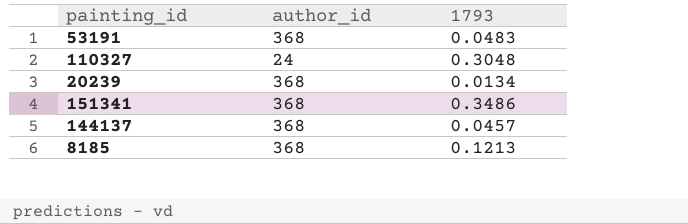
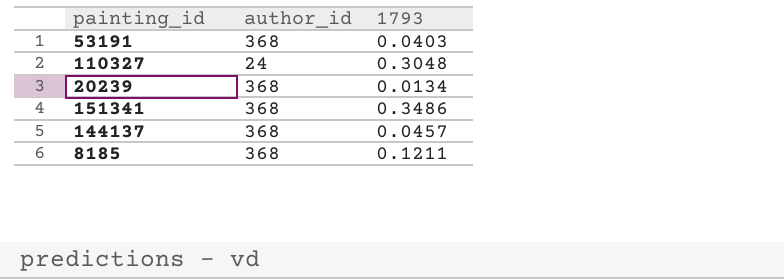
53191 | 1793: 0.0483 -> 0.0403
8185 | 1793: 0.1213 -> 0.1211

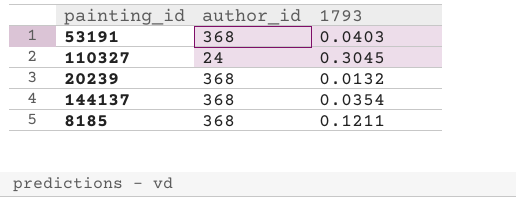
row 151341: 368 | 0.3486 -> none
110327 | 1793: 0.3048 -> 0.3045
20239 | 1793: 0.0134 -> 0.0132
144137 | 1793: 0.0457 -> 0.0354

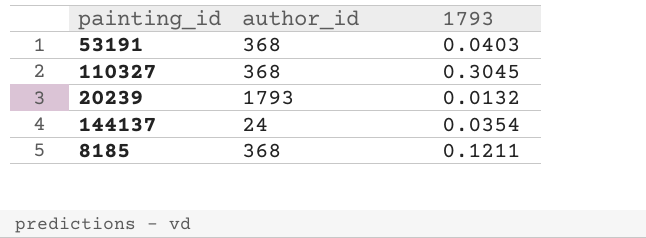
110327 | author_id: 24 -> 368
20239 | author_id: 368 -> 1793
144137 | author_id: 368 -> 24

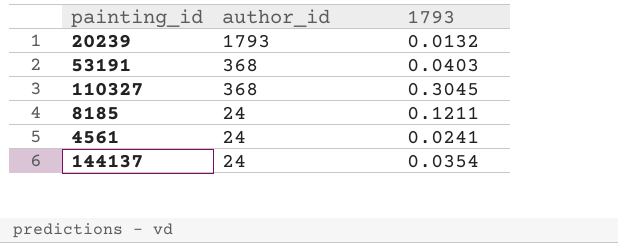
row order: none -> author_id descending
8185 | author_id: 368 -> 24
row 4561: none -> 24 | 0.0241

